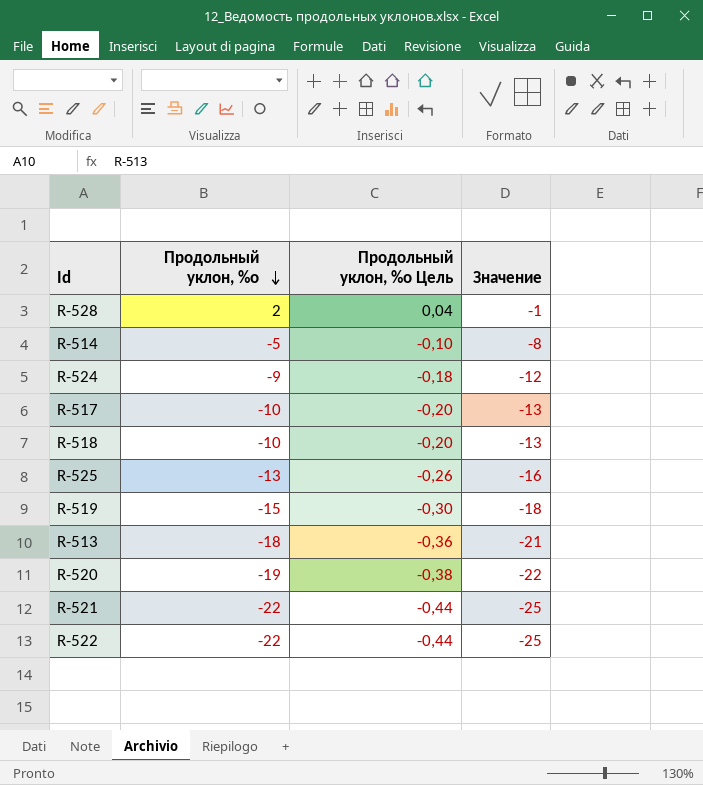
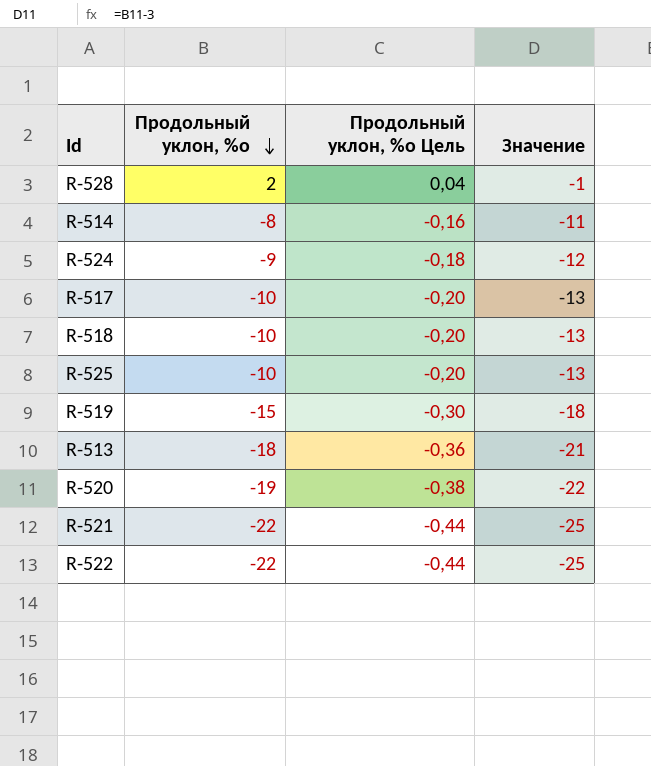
R-514 | Продольный уклон, %о: -5 -> -8
R-514 | Продольный уклон, %о Цель: -0,10 -> -0,16
R-514 | Значение: -8 -> -11
R-525 | Продольный уклон, %о: -13 -> -10
R-525 | Продольный уклон, %о Цель: -0,26 -> -0,20
R-525 | Значение: -16 -> -13

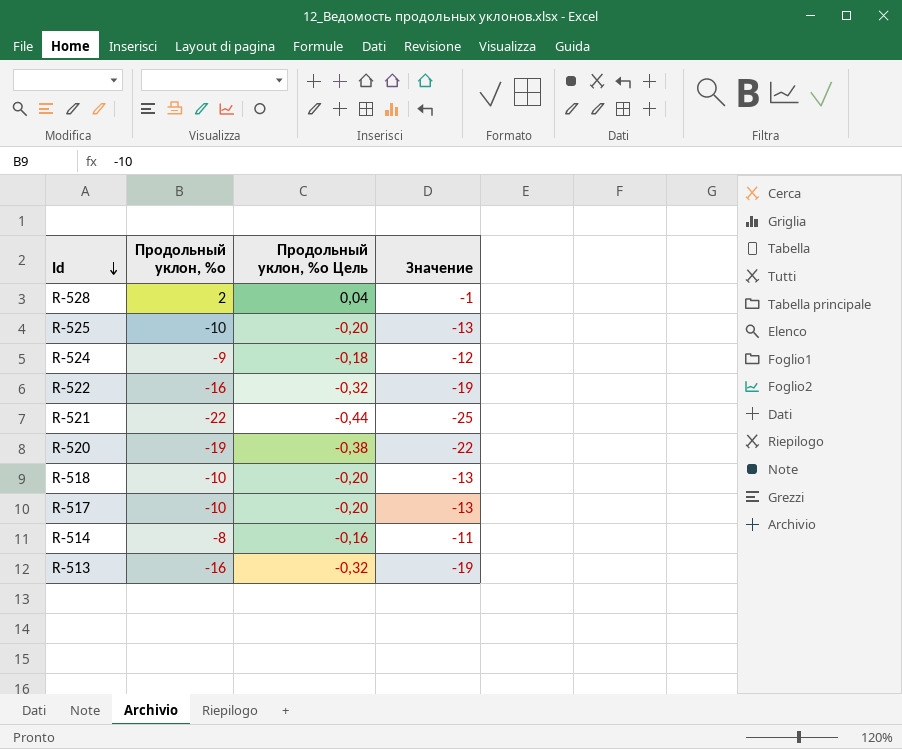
row order: Продольный уклон, %о descending -> Id descending
row R-519: -15 | -0,30 | -18 -> none
R-522 | Продольный уклон, %о: -22 -> -16
R-522 | Продольный уклон, %о Цель: -0,44 -> -0,32
R-522 | Значение: -25 -> -19
R-513 | Продольный уклон, %о: -18 -> -16
R-513 | Продольный уклон, %о Цель: -0,36 -> -0,32
R-513 | Значение: -21 -> -19

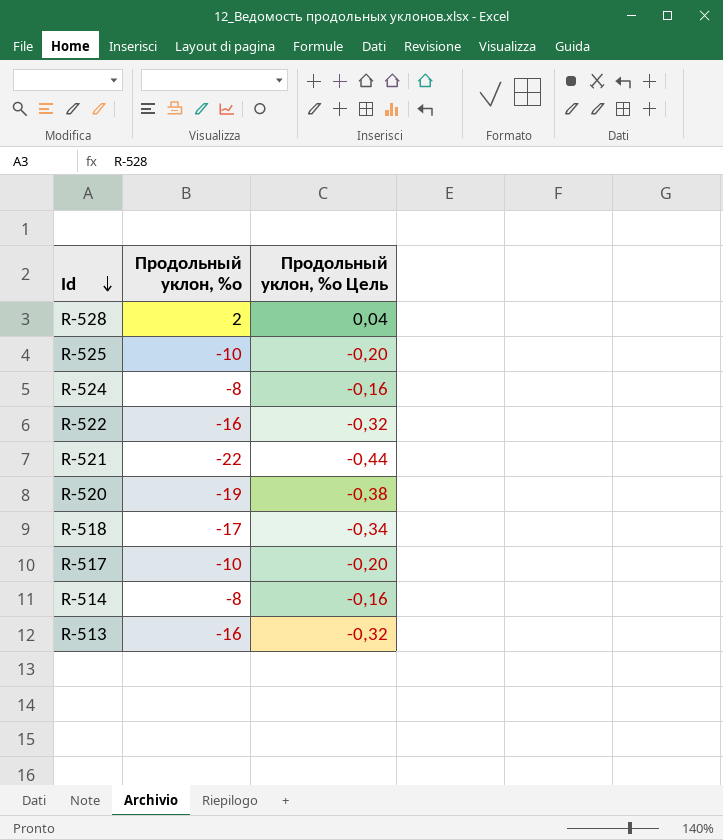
column Значение | formula: [Продольный уклон, %о] - 3 -> none
R-524 | Продольный уклон, %о: -9 -> -8
R-524 | Продольный уклон, %о Цель: -0,18 -> -0,16
R-518 | Продольный уклон, %о: -10 -> -17
R-518 | Продольный уклон, %о Цель: -0,20 -> -0,34

